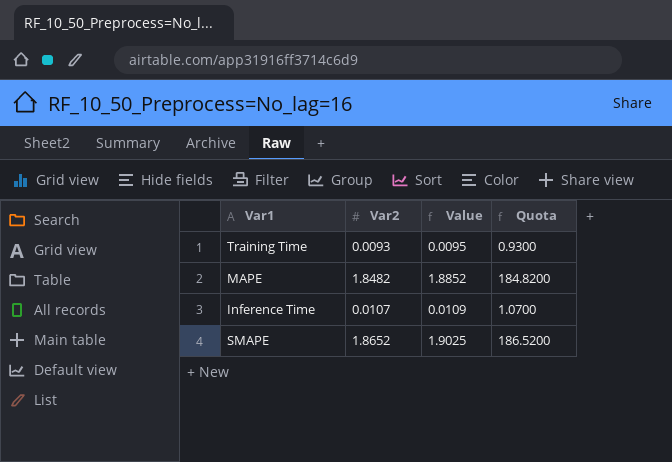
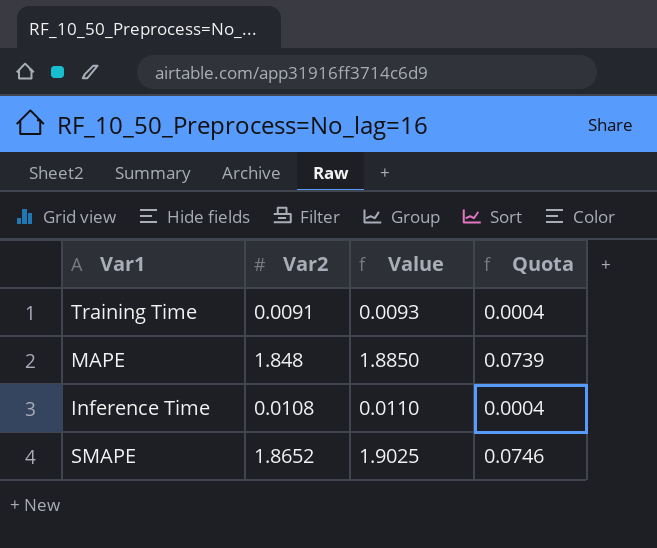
column Quota | formula: [Var2] * 100 -> [Var2] * 0.04
Training Time | Var2: 0.0093 -> 0.0091
Training Time | Value: 0.0095 -> 0.0093
MAPE | Var2: 1.8482 -> 1.848
MAPE | Value: 1.8852 -> 1.8850
Inference Time | Var2: 0.0107 -> 0.0108
Inference Time | Value: 0.0109 -> 0.0110

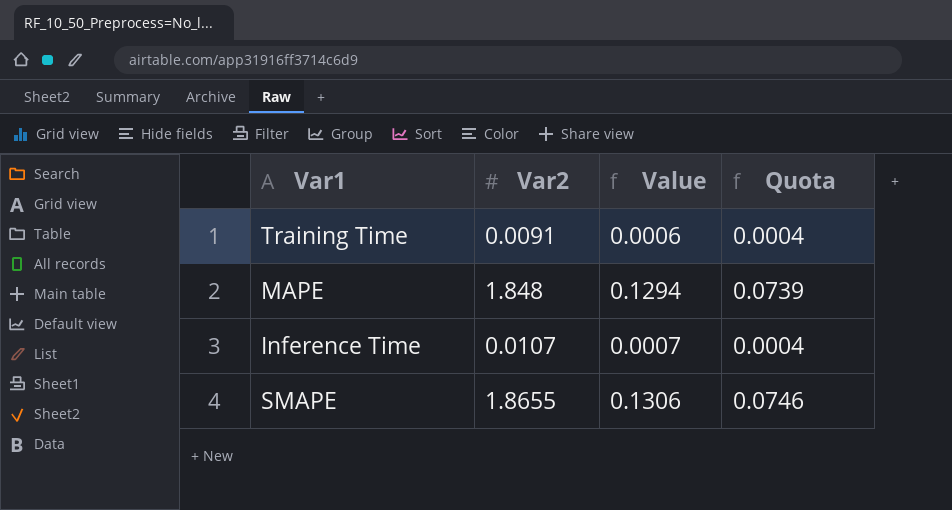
column Value | formula: [Var2] * 1.02 -> [Var2] * 0.07
Inference Time | Var2: 0.0108 -> 0.0107
SMAPE | Var2: 1.8652 -> 1.8655

